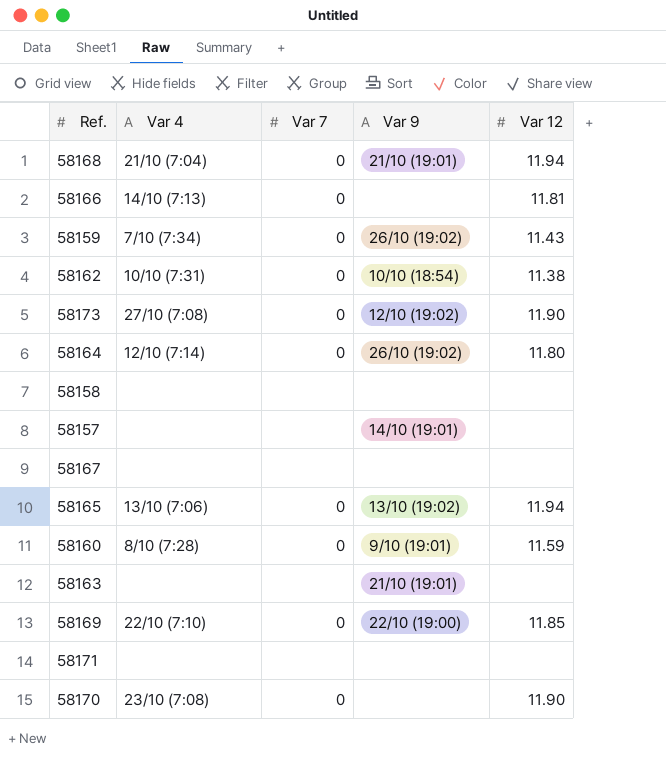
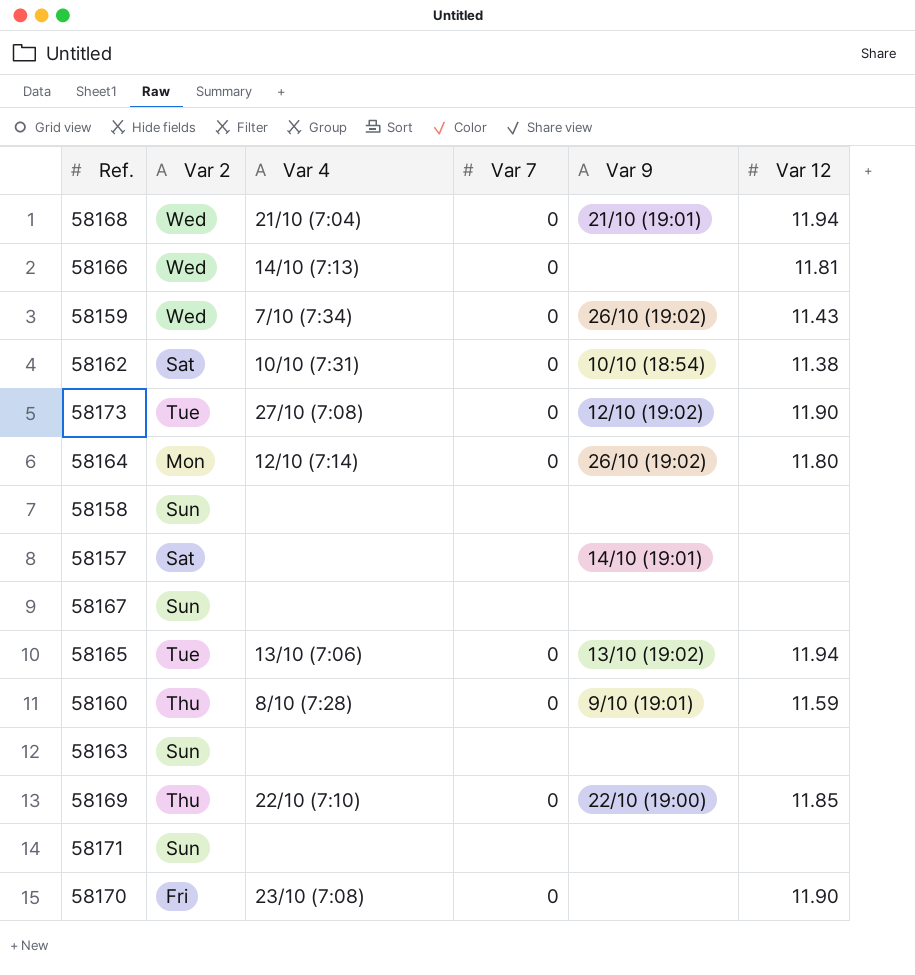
column Var 2 | position: none -> 2
58163 | Var 9: 21/10 (19:01) -> none

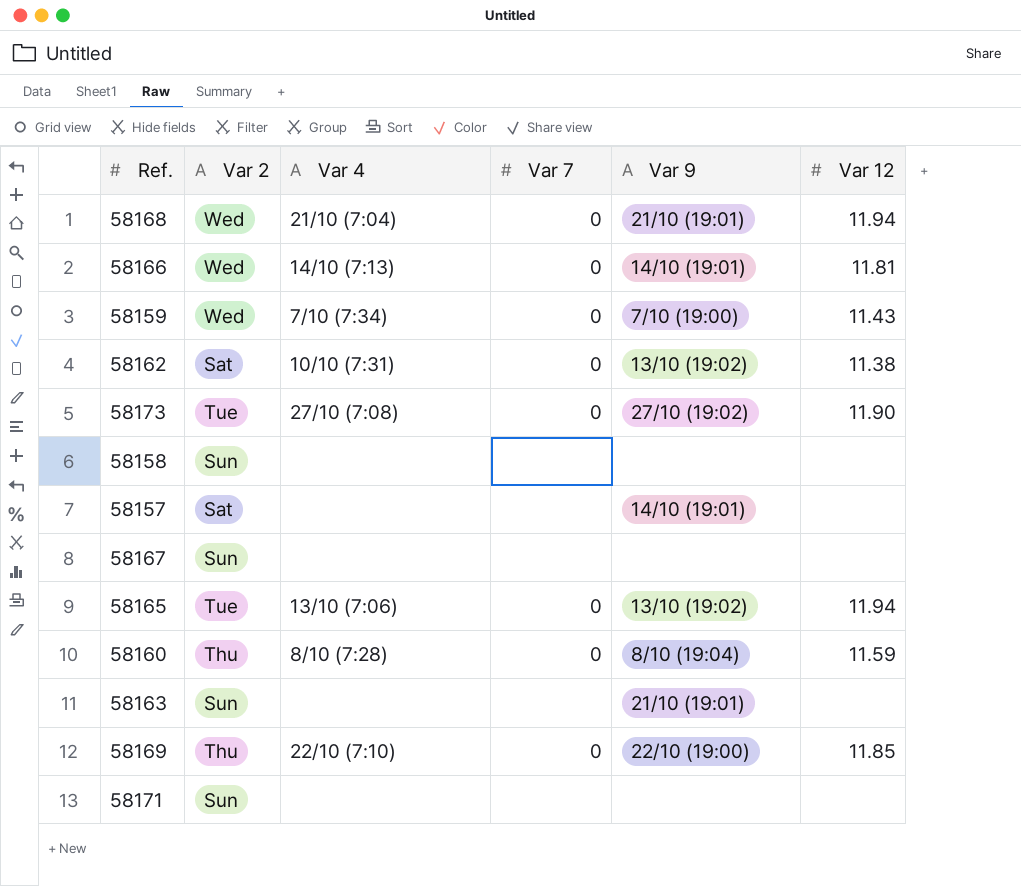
row 58164: Mon | 12/10 (7:14) | 0 | 26/10 (19:02) | 11.80 -> none
row 58170: Fri | 23/10 (7:08) | 0 | none | 11.90 -> none
58166 | Var 9: none -> 14/10 (19:01)
58159 | Var 9: 26/10 (19:02) -> 7/10 (19:00)
58162 | Var 9: 10/10 (18:54) -> 13/10 (19:02)
58173 | Var 9: 12/10 (19:02) -> 27/10 (19:02)
58160 | Var 9: 9/10 (19:01) -> 8/10 (19:04)
58163 | Var 9: none -> 21/10 (19:01)

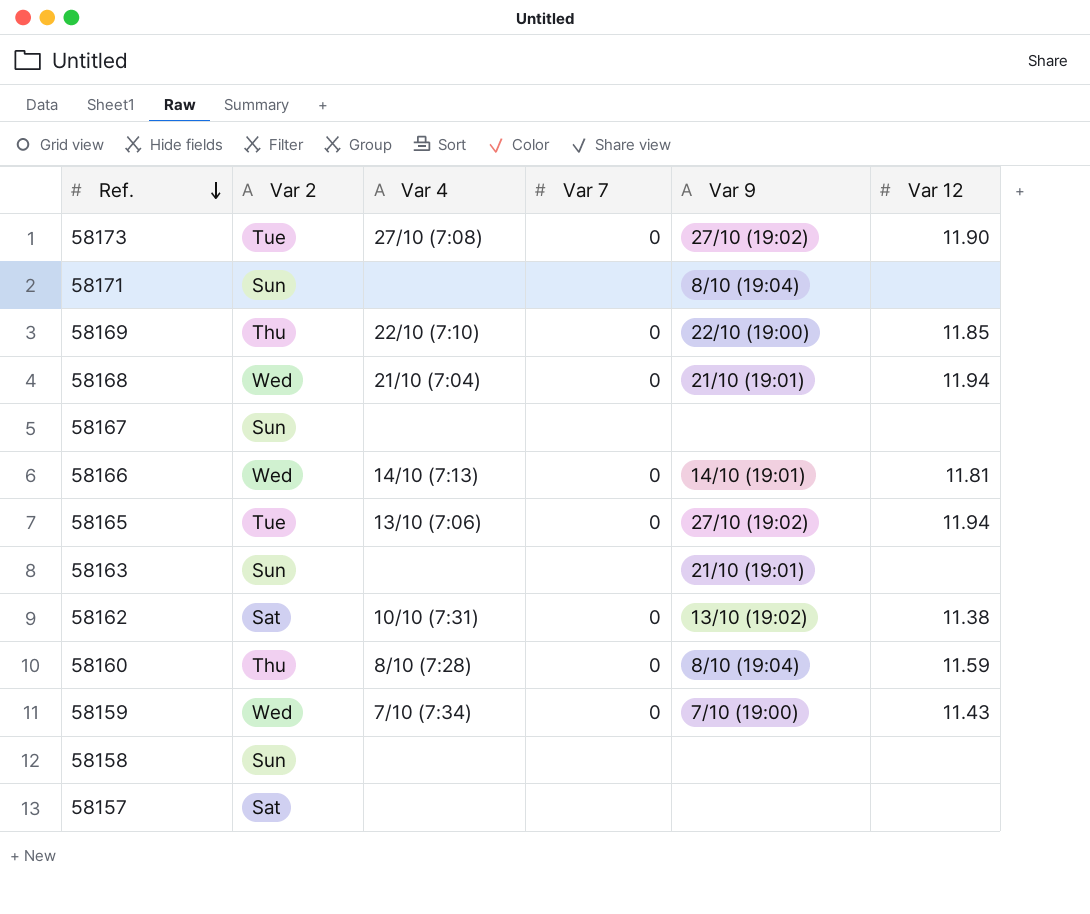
row order: none -> Ref. descending
58171 | Var 9: none -> 8/10 (19:04)
58165 | Var 9: 13/10 (19:02) -> 27/10 (19:02)
58157 | Var 9: 14/10 (19:01) -> none

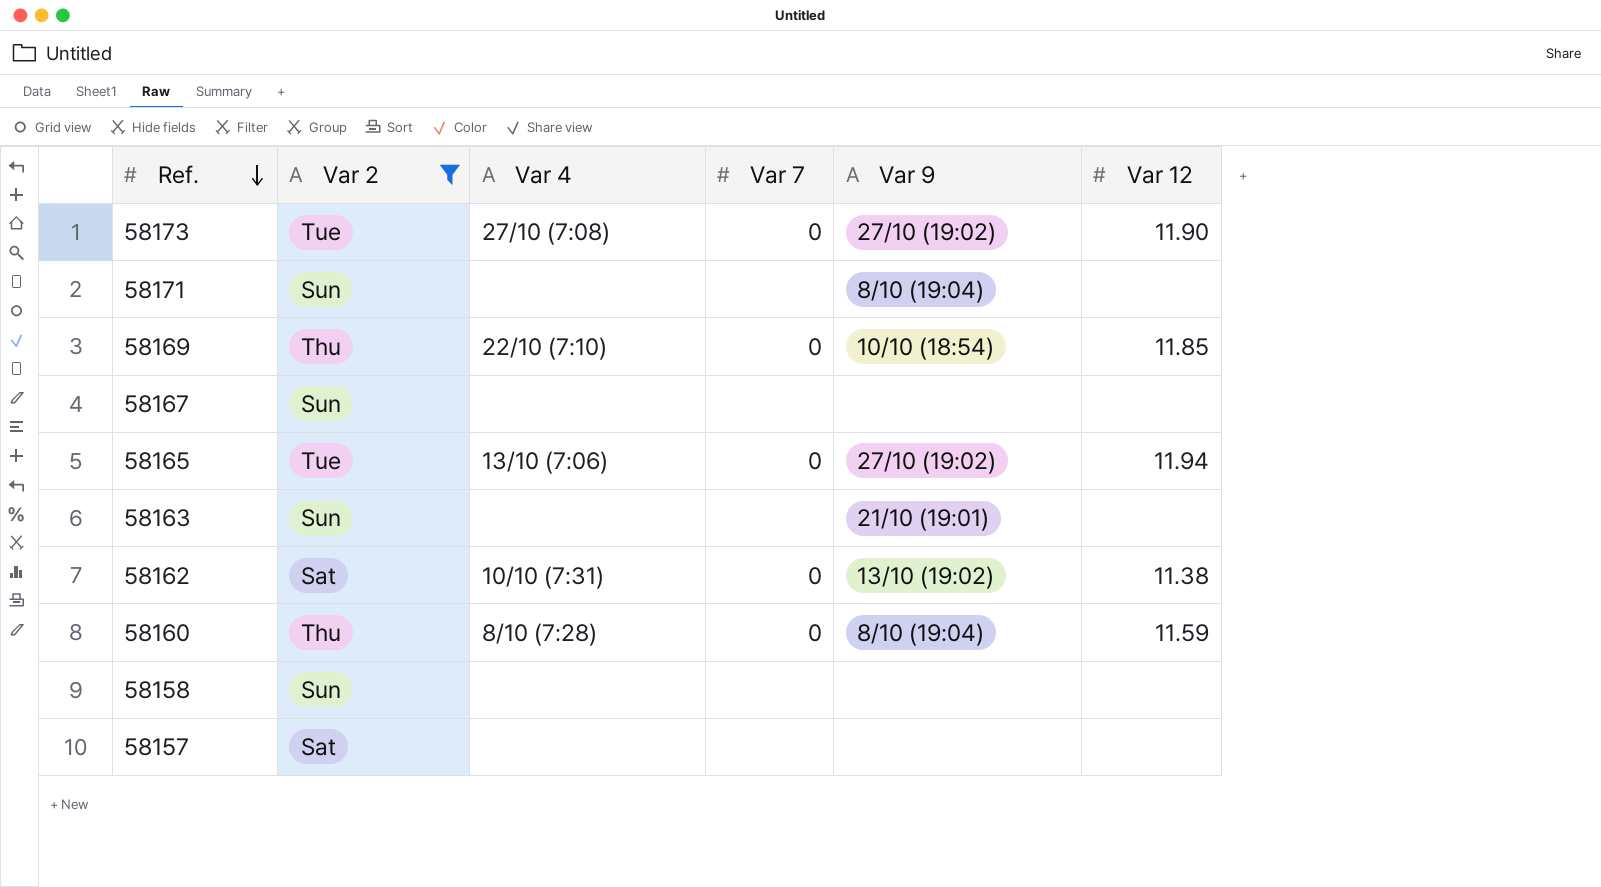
filter: none -> Var 2 != Wed
58169 | Var 9: 22/10 (19:00) -> 10/10 (18:54)

